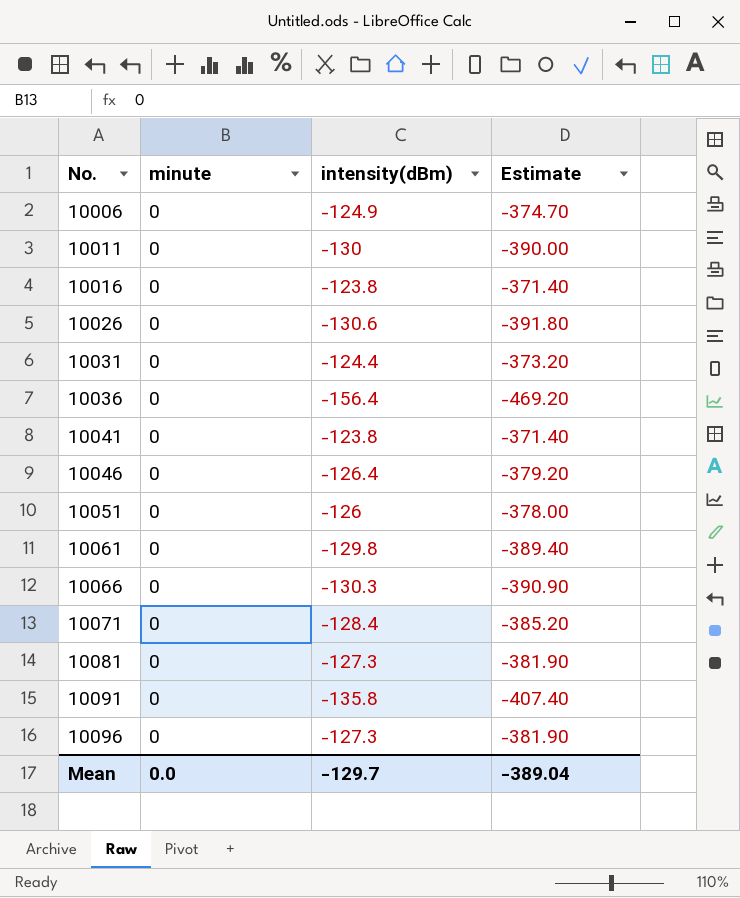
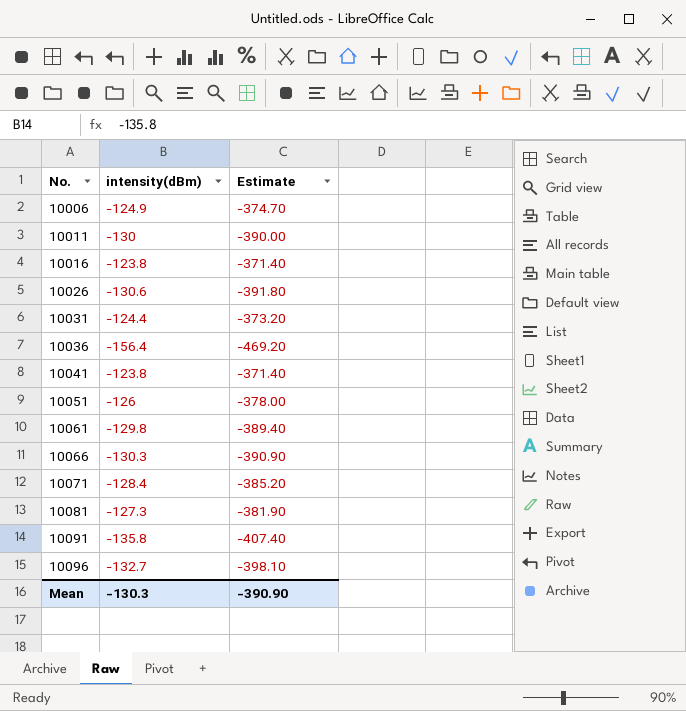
column minute | position: 2 -> none
row 10046: 0 | -126.4 | -379.20 -> none
10096 | intensity(dBm): -127.3 -> -132.7
10096 | Estimate: -381.90 -> -398.10
Mean | intensity(dBm): -129.7 -> -130.3
Mean | Estimate: -389.04 -> -390.90

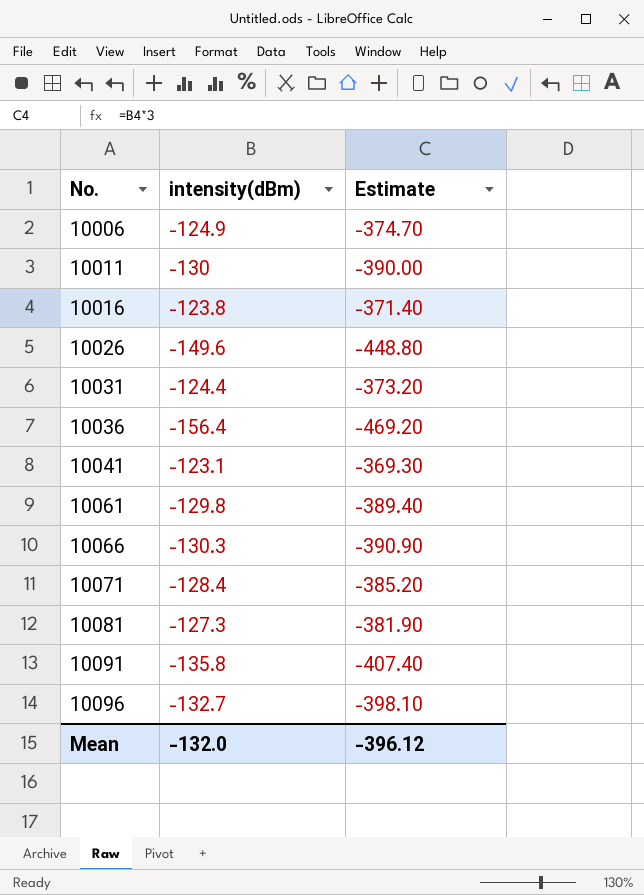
row 10051: -126 | -378.00 -> none
10026 | intensity(dBm): -130.6 -> -149.6
10026 | Estimate: -391.80 -> -448.80
10041 | intensity(dBm): -123.8 -> -123.1
10041 | Estimate: -371.40 -> -369.30
Mean | intensity(dBm): -130.3 -> -132.0
Mean | Estimate: -390.90 -> -396.12

